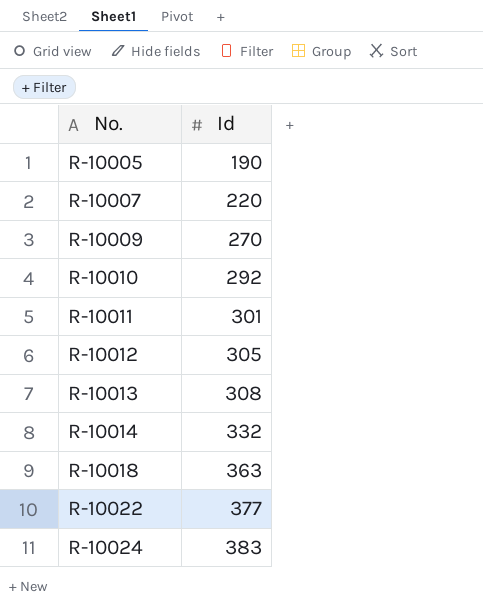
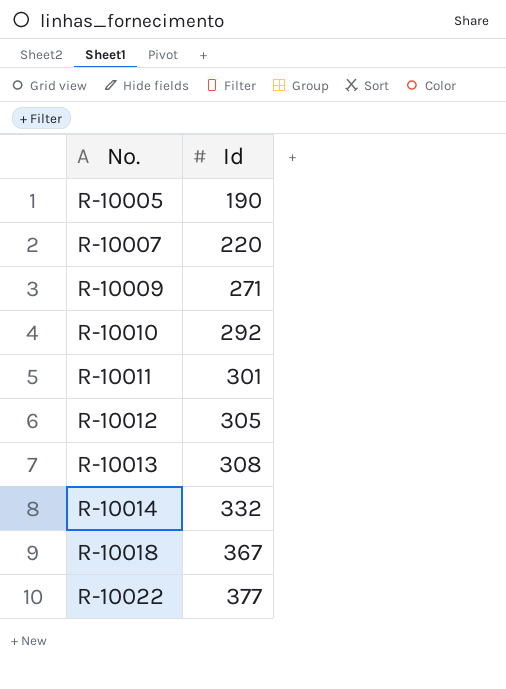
row R-10024: 383 -> none
R-10009 | Id: 270 -> 271
R-10018 | Id: 363 -> 367

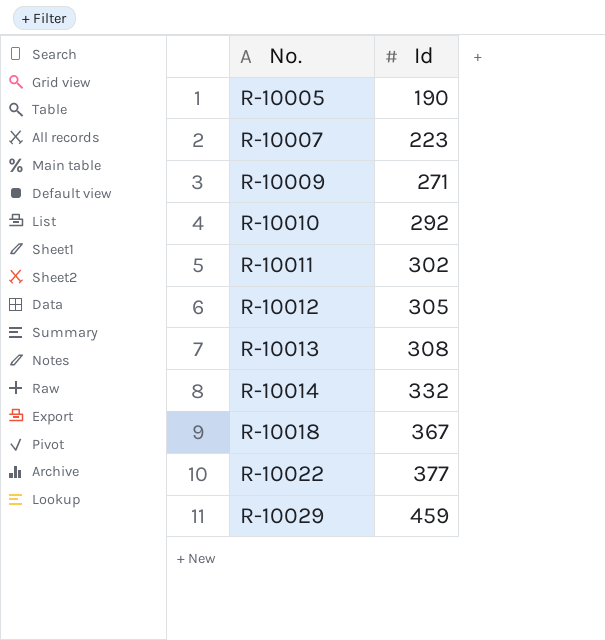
R-10007 | Id: 220 -> 223
R-10011 | Id: 301 -> 302
row R-10029: none -> 459

